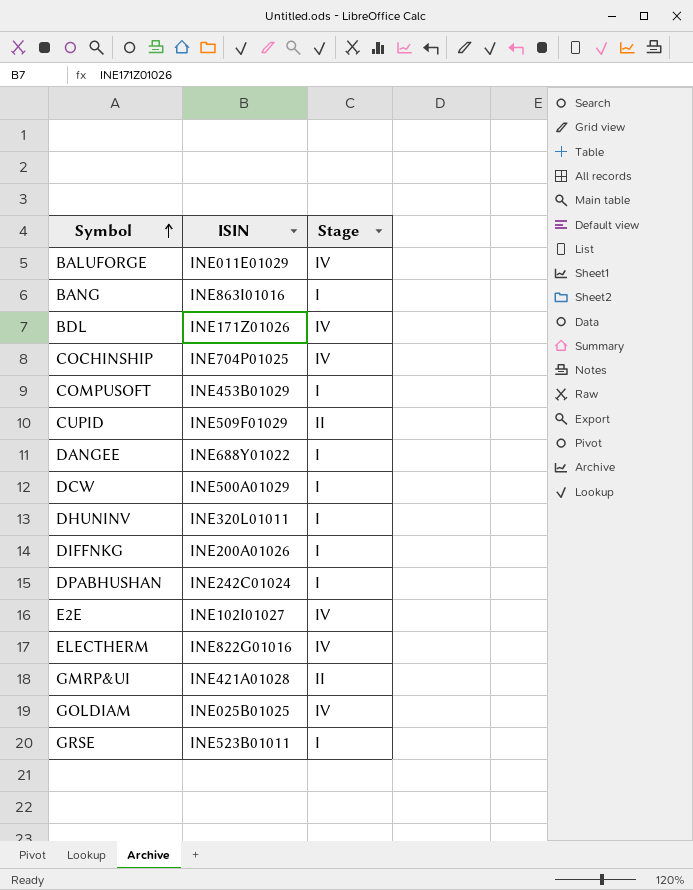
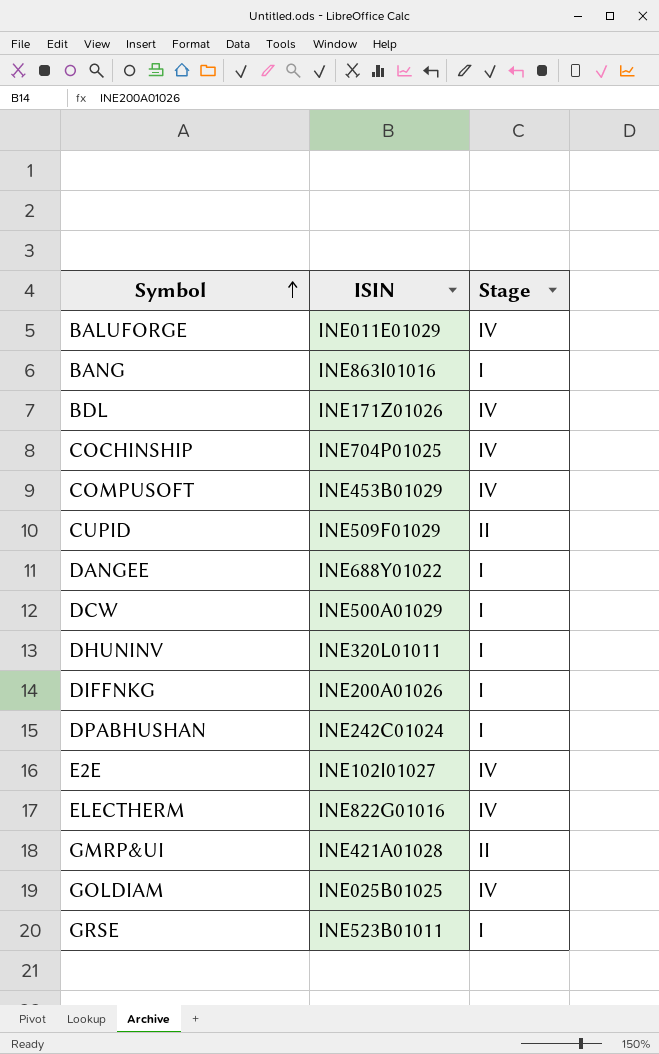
COMPUSOFT | Stage: I -> IV

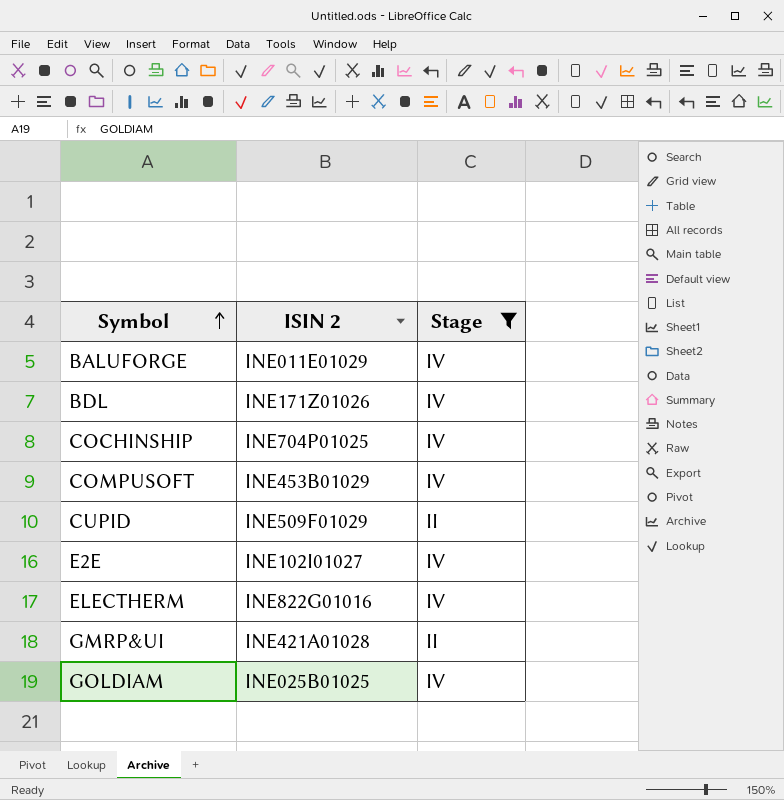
filter: none -> Stage != I
column name: ISIN -> ISIN 2

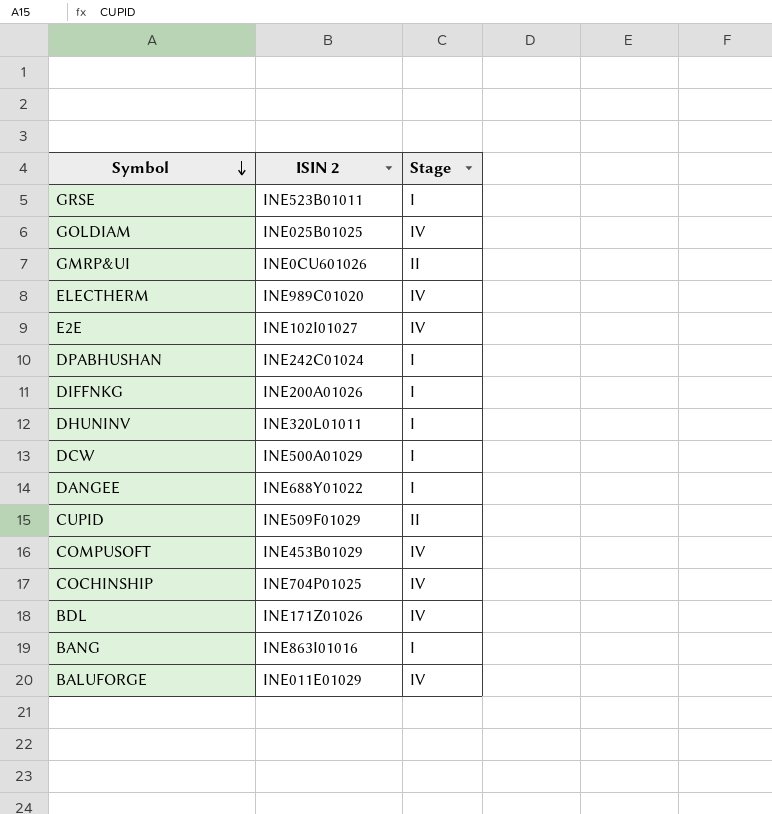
filter: Stage != I -> none
row order: Symbol ascending -> Symbol descending
GMRP&UI | ISIN 2: INE421A01028 -> INE0CU601026
ELECTHERM | ISIN 2: INE822G01016 -> INE989C01020

